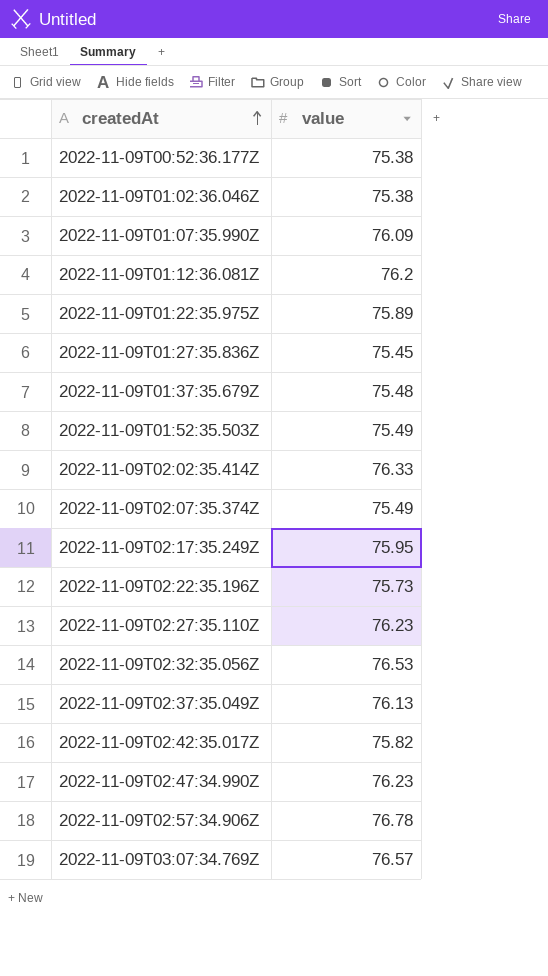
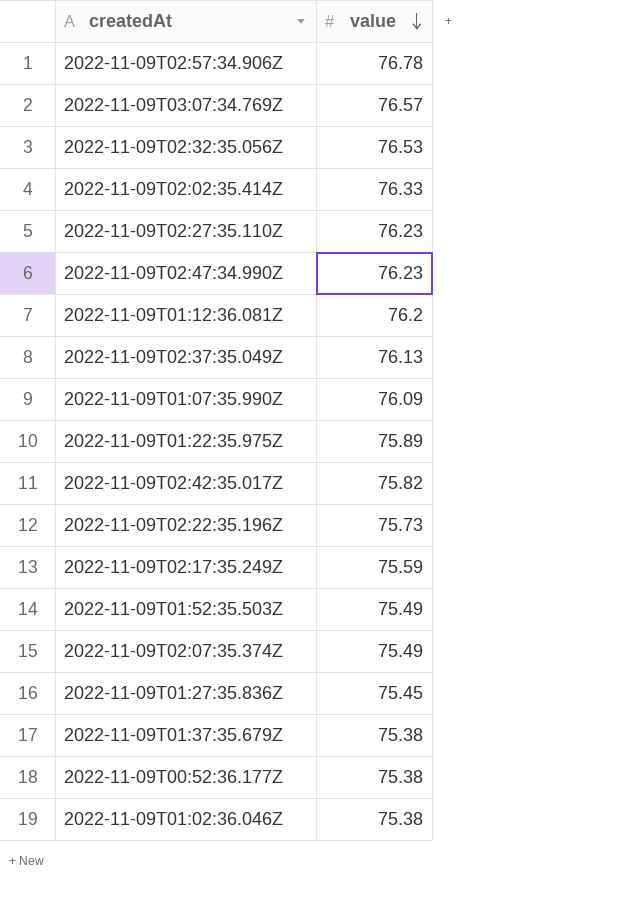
row order: createdAt ascending -> value descending
2022-11-09T02:17:35.249Z | value: 75.95 -> 75.59
2022-11-09T01:37:35.679Z | value: 75.48 -> 75.38

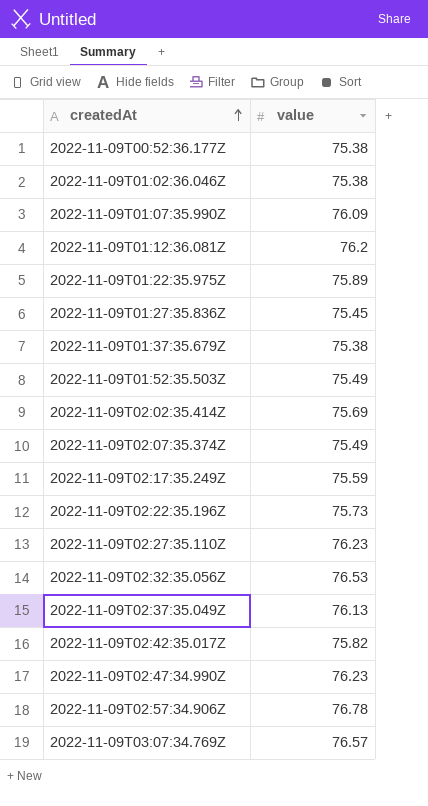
row order: value descending -> createdAt ascending
2022-11-09T02:02:35.414Z | value: 76.33 -> 75.69

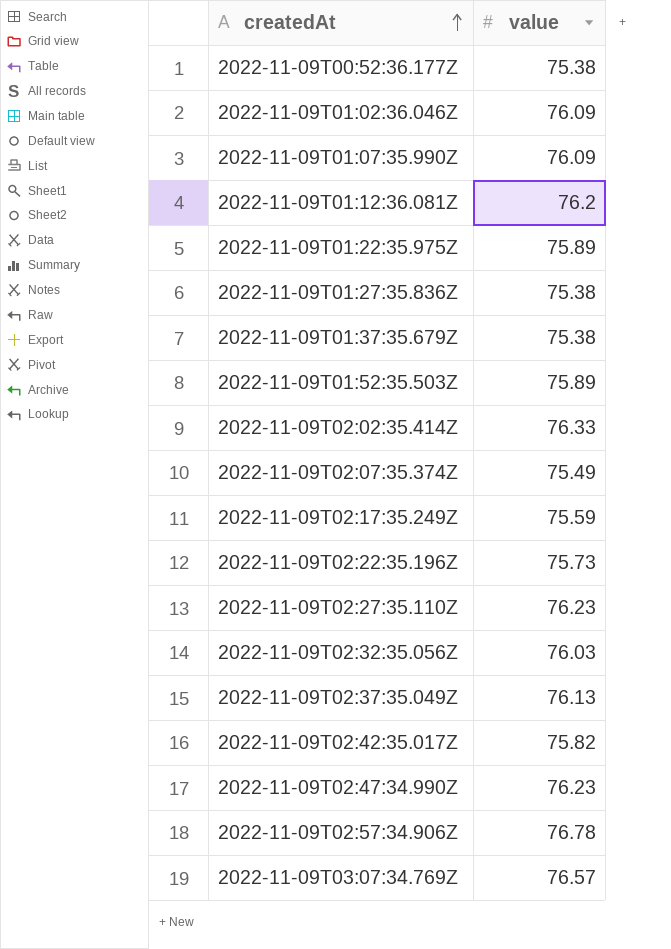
2022-11-09T01:02:36.046Z | value: 75.38 -> 76.09
2022-11-09T01:27:35.836Z | value: 75.45 -> 75.38
2022-11-09T01:52:35.503Z | value: 75.49 -> 75.89
2022-11-09T02:02:35.414Z | value: 75.69 -> 76.33
2022-11-09T02:32:35.056Z | value: 76.53 -> 76.03

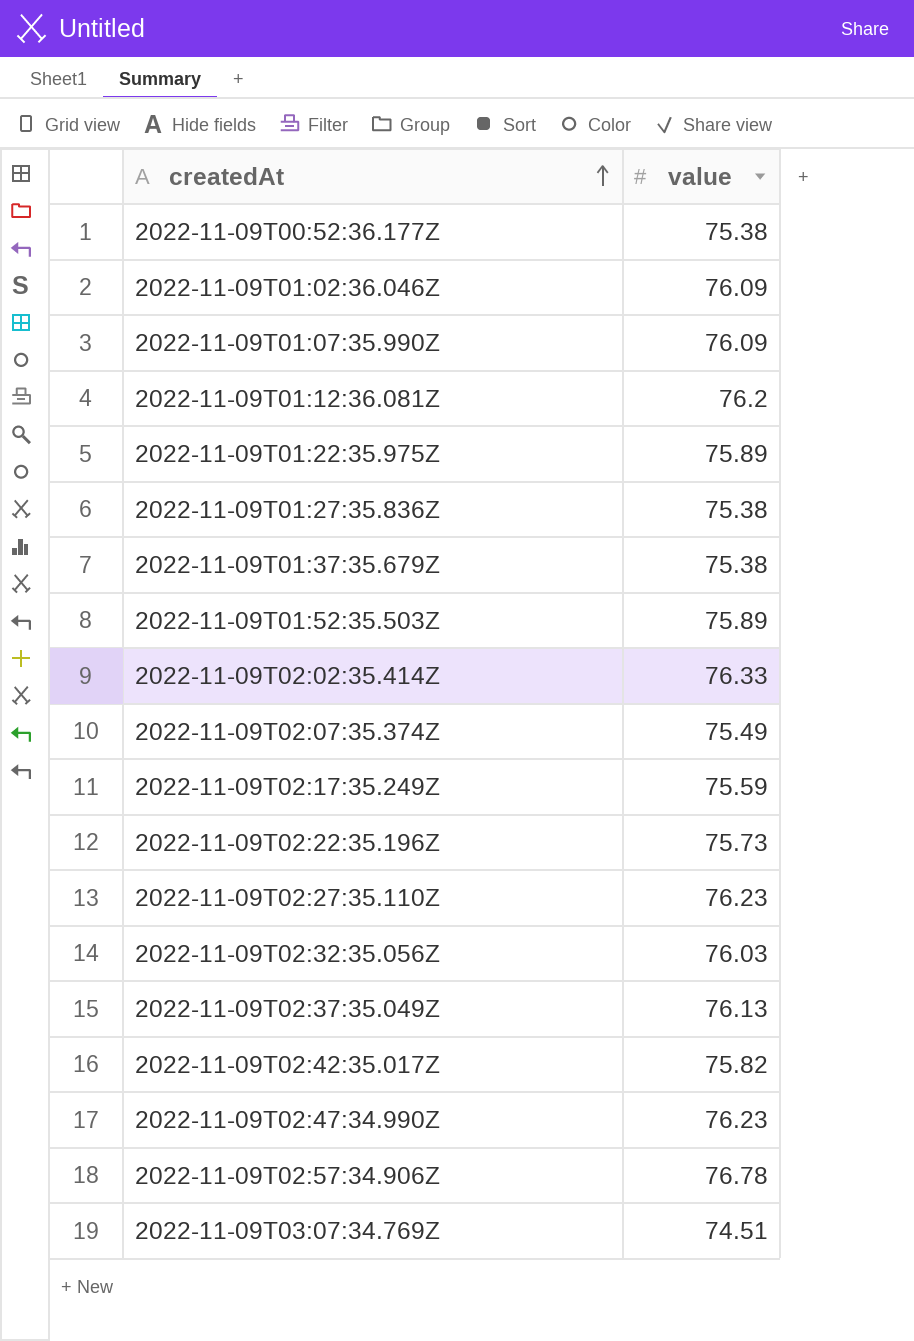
2022-11-09T03:07:34.769Z | value: 76.57 -> 74.51

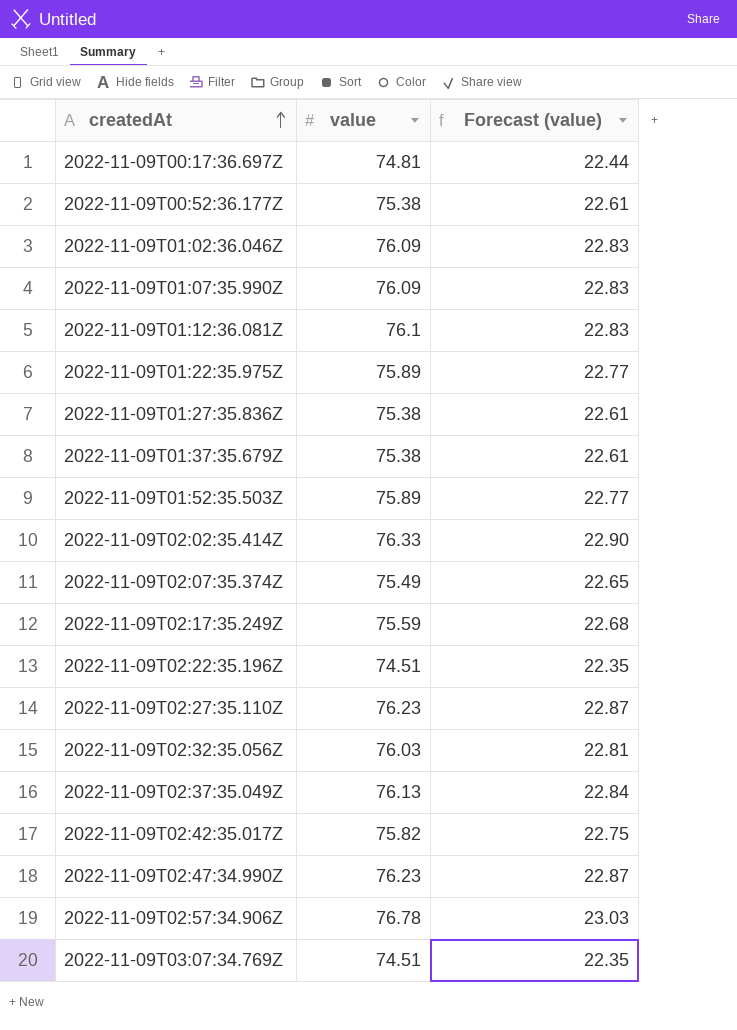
column Forecast (value) | formula: none -> [value] * 0.3
row 2022-11-09T00:17:36.697Z: none -> 74.81 | 22.44
2022-11-09T01:12:36.081Z | value: 76.2 -> 76.1
2022-11-09T02:22:35.196Z | value: 75.73 -> 74.51

